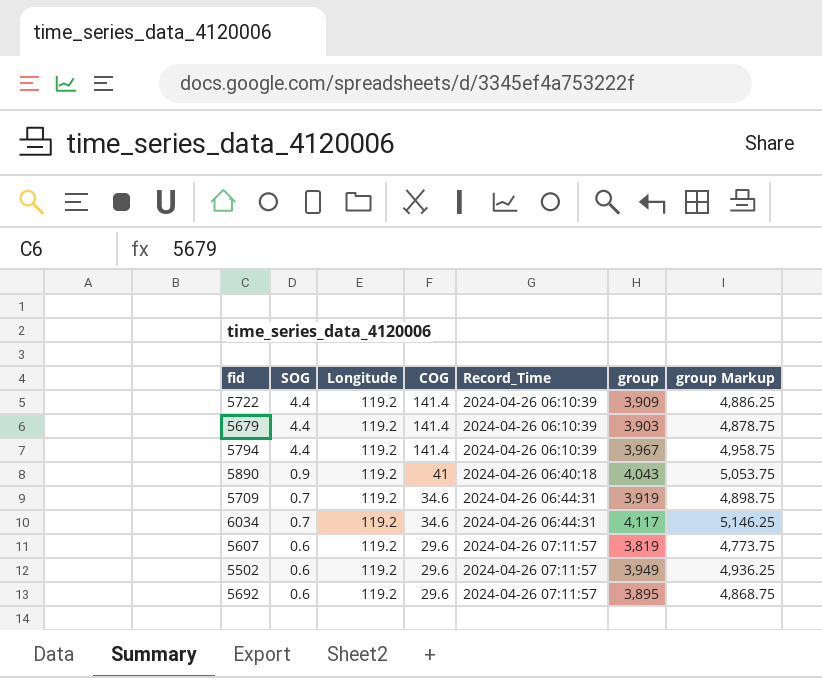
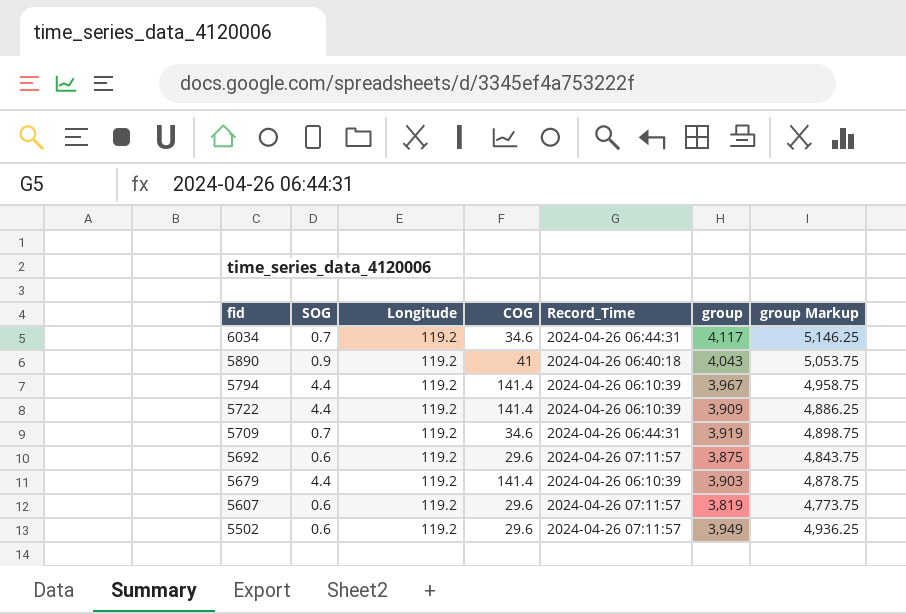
row order: SOG descending -> fid descending
5692 | group: 3,895 -> 3,875
5692 | group Markup: 4,868.75 -> 4,843.75

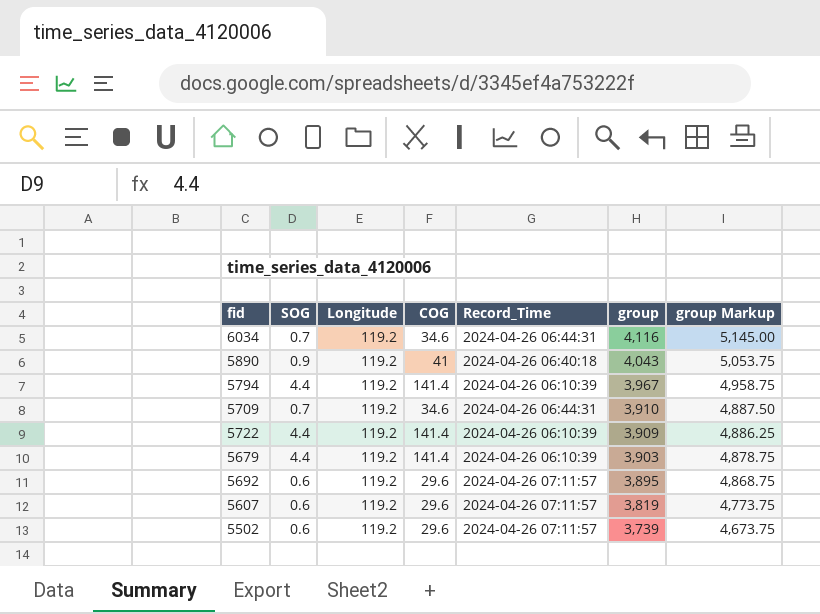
row order: fid descending -> group descending
6034 | group: 4,117 -> 4,116
6034 | group Markup: 5,146.25 -> 5,145.00
5709 | group: 3,919 -> 3,910
5709 | group Markup: 4,898.75 -> 4,887.50
5692 | group: 3,875 -> 3,895
5692 | group Markup: 4,843.75 -> 4,868.75
5502 | group: 3,949 -> 3,739
5502 | group Markup: 4,936.25 -> 4,673.75

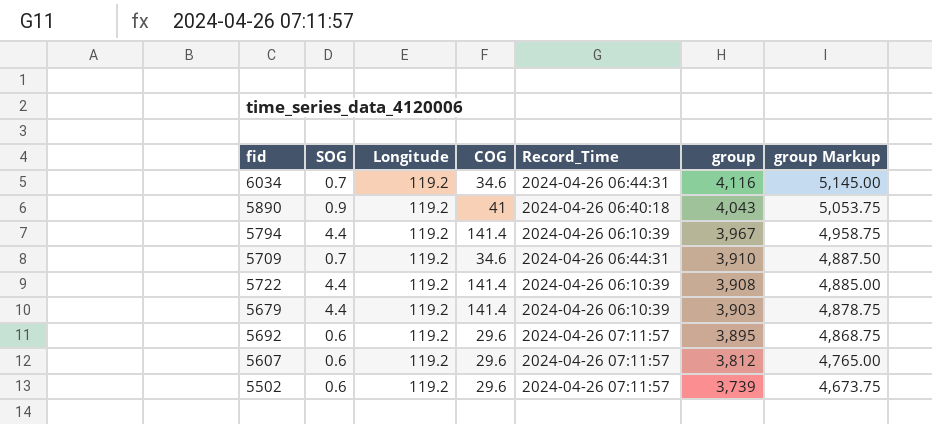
5722 | group: 3,909 -> 3,908
5722 | group Markup: 4,886.25 -> 4,885.00
5607 | group: 3,819 -> 3,812
5607 | group Markup: 4,773.75 -> 4,765.00

